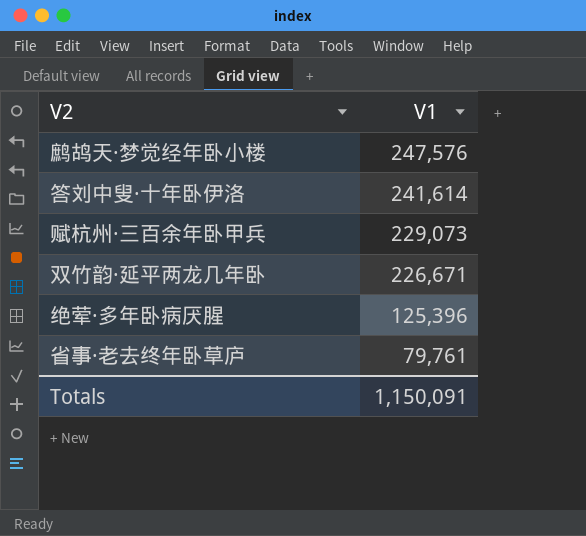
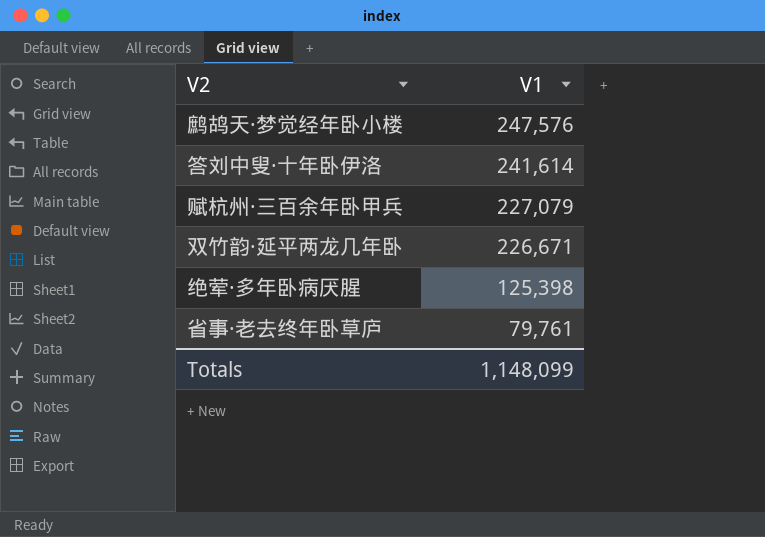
赋杭州·三百余年卧甲兵 | V1: 229,073 -> 227,079
绝荤·多年卧病厌腥 | V1: 125,396 -> 125,398
Totals | V1: 1,150,091 -> 1,148,099

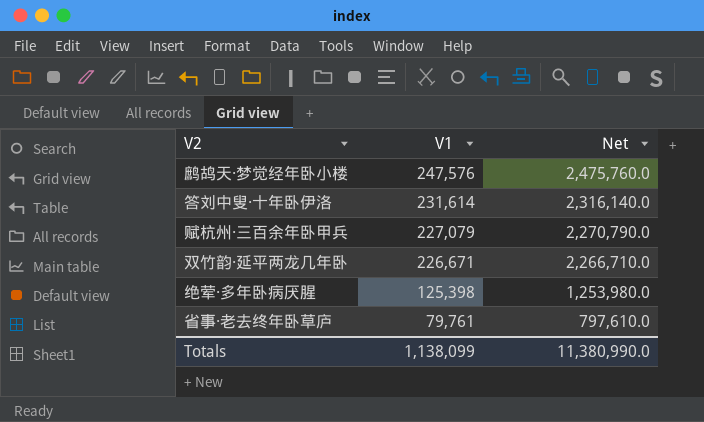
column Net | formula: none -> [V1] * 10
答刘中叟·十年卧伊洛 | V1: 241,614 -> 231,614
Totals | V1: 1,148,099 -> 1,138,099

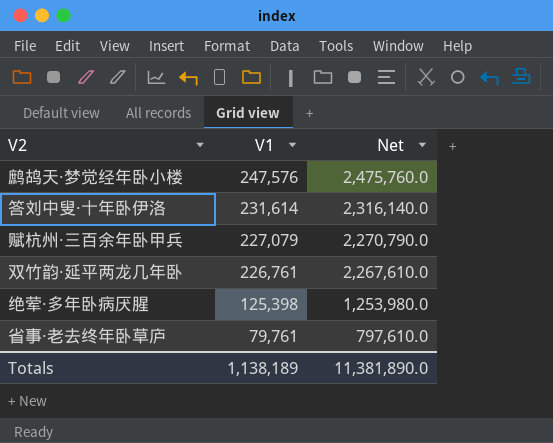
双竹韵·延平两龙几年卧 | V1: 226,671 -> 226,761
双竹韵·延平两龙几年卧 | Net: 2,266,710.0 -> 2,267,610.0
Totals | V1: 1,138,099 -> 1,138,189
Totals | Net: 11,380,990.0 -> 11,381,890.0

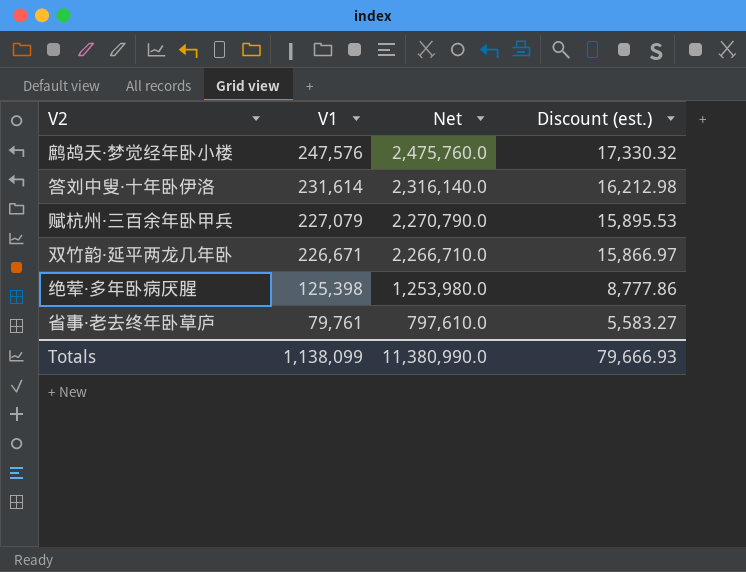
column Discount (est.) | formula: none -> [V1] * 0.07
双竹韵·延平两龙几年卧 | V1: 226,761 -> 226,671
双竹韵·延平两龙几年卧 | Net: 2,267,610.0 -> 2,266,710.0
Totals | V1: 1,138,189 -> 1,138,099
Totals | Net: 11,381,890.0 -> 11,380,990.0

